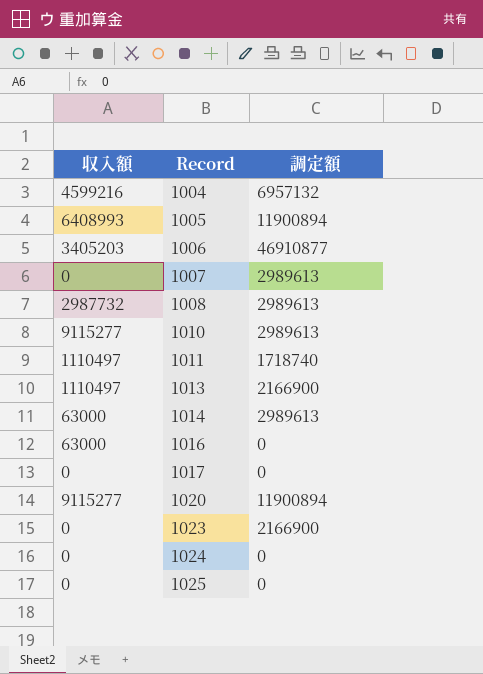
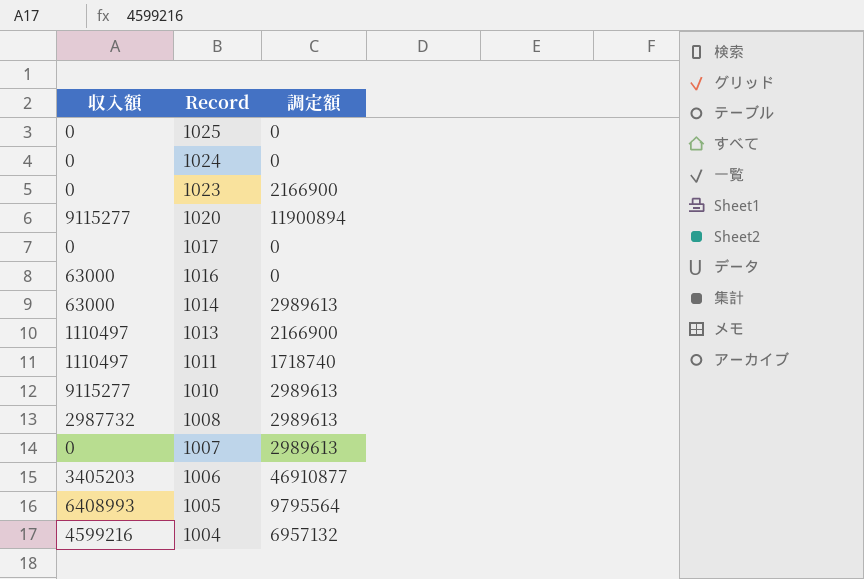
row order: Record ascending -> Record descending
1005 | 調定額: 11900894 -> 9795564

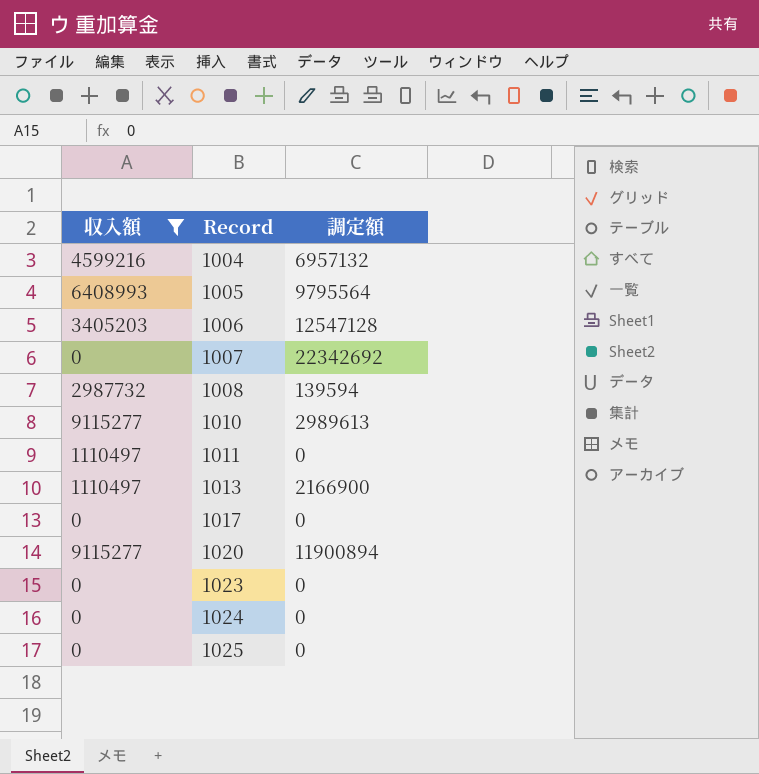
filter: none -> 収入額 != 63000
row order: Record descending -> Record ascending
1006 | 調定額: 46910877 -> 12547128
1007 | 調定額: 2989613 -> 22342692
1008 | 調定額: 2989613 -> 139594
1011 | 調定額: 1718740 -> 0
1023 | 調定額: 2166900 -> 0

